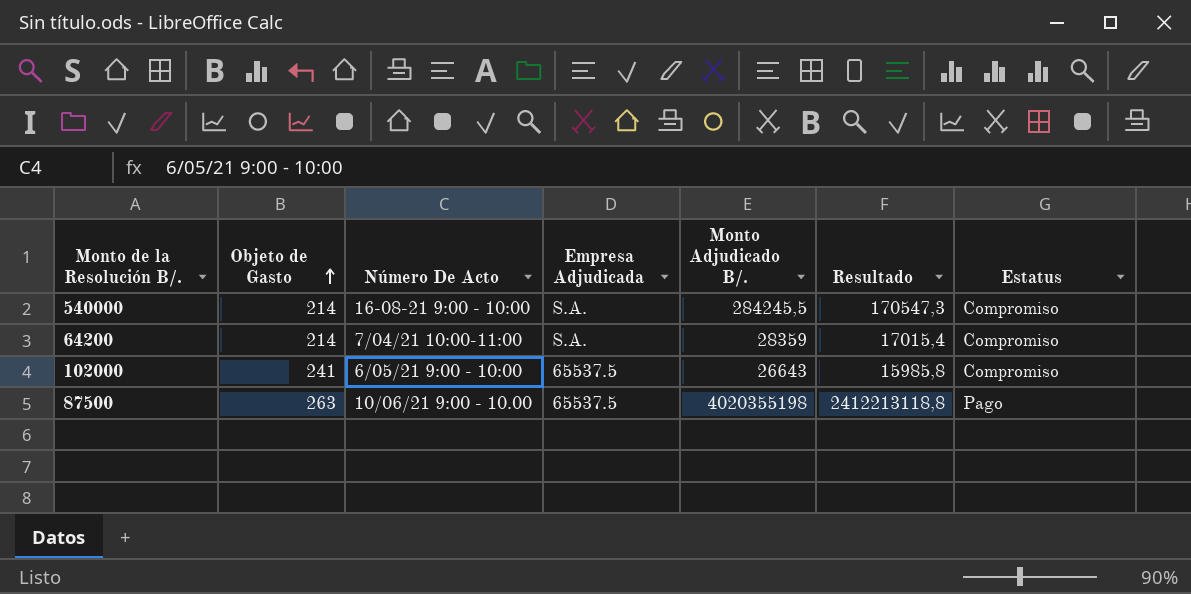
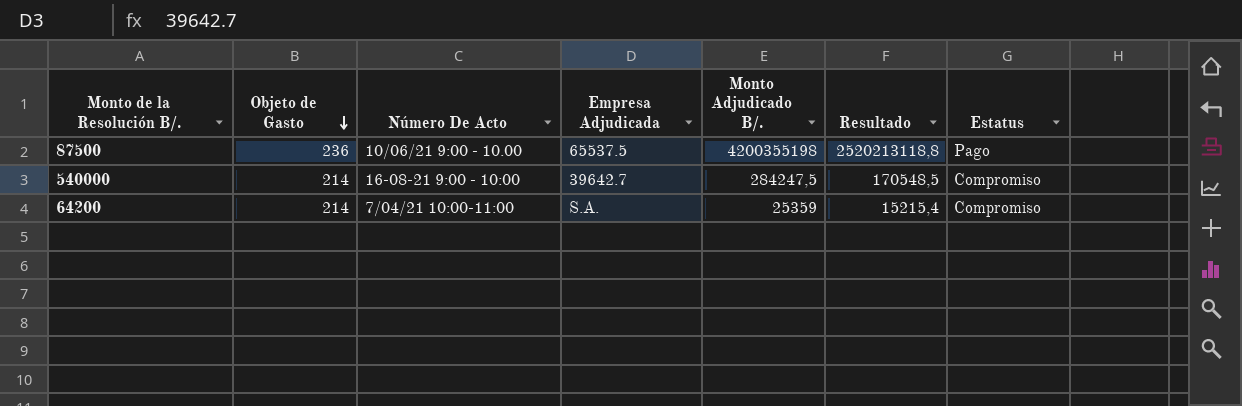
row order: Objeto de Gasto ascending -> Objeto de Gasto descending
row 102000: 241 | 6/05/21 9:00 - 10:00 | 65537.5 | 26643 | 15985,8 | Compromiso -> none
87500 | Objeto de Gasto: 263 -> 236
87500 | Monto Adjudicado B/.: 4020355198 -> 4200355198
87500 | Resultado: 2412213118,8 -> 2520213118,8
540000 | Empresa Adjudicada: S.A. -> 39642.7
540000 | Monto Adjudicado B/.: 284245,5 -> 284247,5
540000 | Resultado: 170547,3 -> 170548,5
64200 | Monto Adjudicado B/.: 28359 -> 25359
64200 | Resultado: 17015,4 -> 15215,4

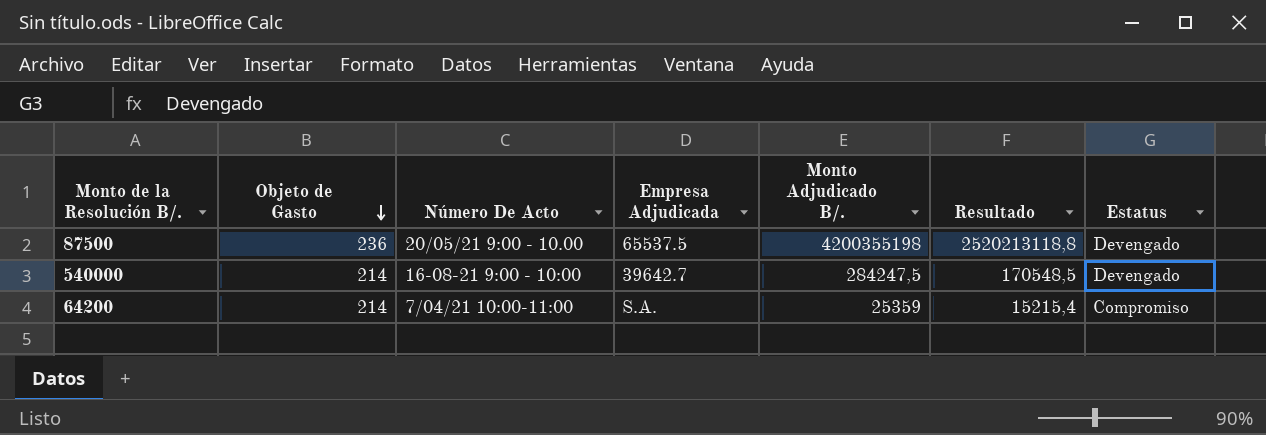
87500 | Número De Acto: 10/06/21 9:00 - 10.00 -> 20/05/21 9:00 - 10.00
87500 | Estatus: Pago -> Devengado
540000 | Estatus: Compromiso -> Devengado

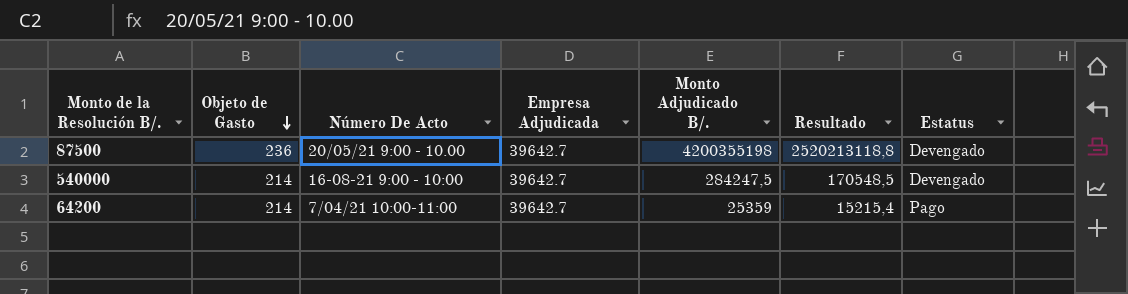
87500 | Empresa Adjudicada: 65537.5 -> 39642.7
64200 | Empresa Adjudicada: S.A. -> 39642.7
64200 | Estatus: Compromiso -> Pago

